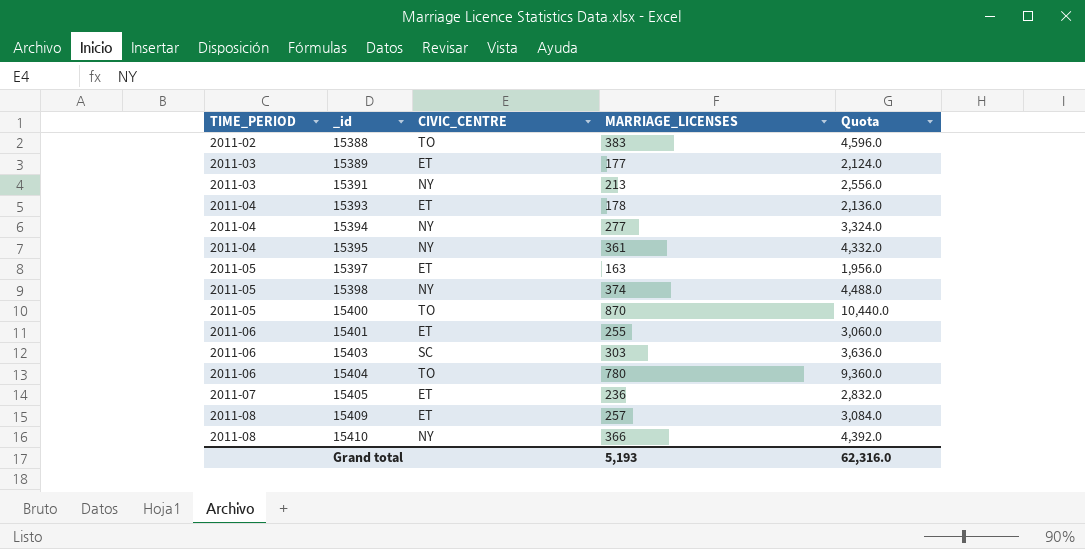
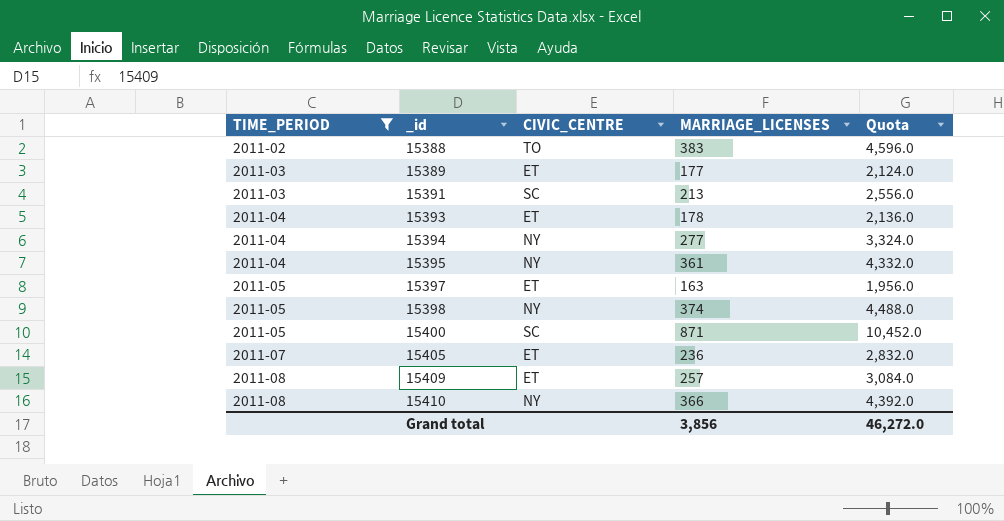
filter: none -> TIME_PERIOD != 2011-06
15391 | CIVIC_CENTRE: NY -> SC
15400 | CIVIC_CENTRE: TO -> SC
15400 | MARRIAGE_LICENSES: 870 -> 871
15400 | Quota: 10,440.0 -> 10,452.0
Grand total | MARRIAGE_LICENSES: 5,193 -> 3,856
Grand total | Quota: 62,316.0 -> 46,272.0

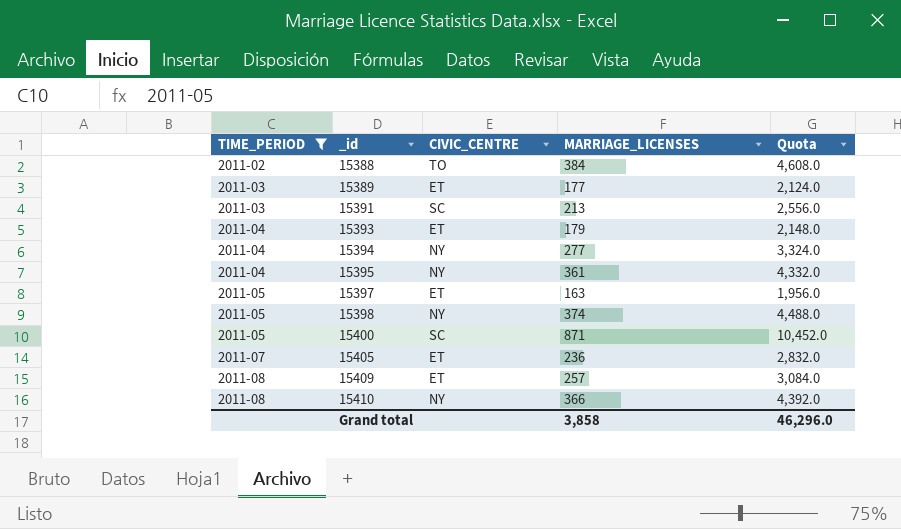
15388 | MARRIAGE_LICENSES: 383 -> 384
15388 | Quota: 4,596.0 -> 4,608.0
15393 | MARRIAGE_LICENSES: 178 -> 179
15393 | Quota: 2,136.0 -> 2,148.0
Grand total | MARRIAGE_LICENSES: 3,856 -> 3,858
Grand total | Quota: 46,272.0 -> 46,296.0

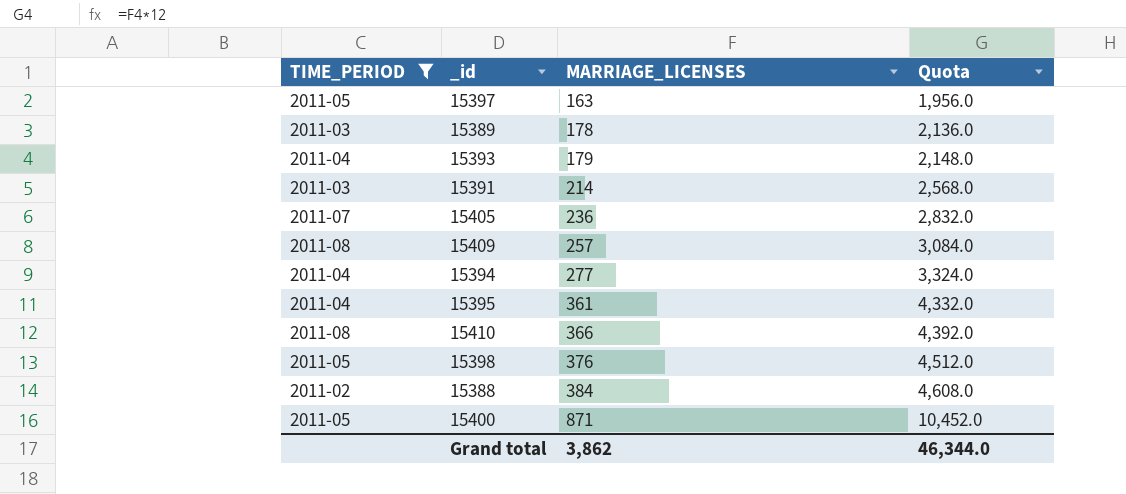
row order: TIME_PERIOD ascending -> MARRIAGE_LICENSES ascending
column CIVIC_CENTRE | position: 3 -> none
15389 | MARRIAGE_LICENSES: 177 -> 178
15389 | Quota: 2,124.0 -> 2,136.0
15391 | MARRIAGE_LICENSES: 213 -> 214
15391 | Quota: 2,556.0 -> 2,568.0
15398 | MARRIAGE_LICENSES: 374 -> 376
15398 | Quota: 4,488.0 -> 4,512.0
Grand total | MARRIAGE_LICENSES: 3,858 -> 3,862
Grand total | Quota: 46,296.0 -> 46,344.0

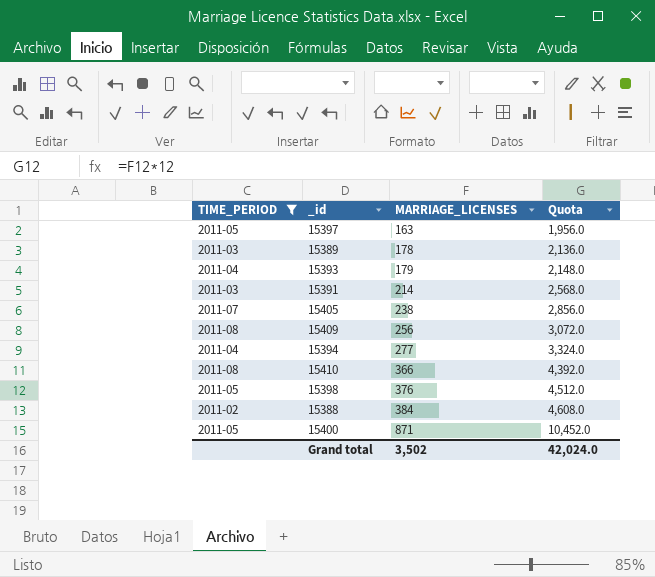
row 15395: 2011-04 | 361 | 4,332.0 -> none
15405 | MARRIAGE_LICENSES: 236 -> 238
15405 | Quota: 2,832.0 -> 2,856.0
15409 | MARRIAGE_LICENSES: 257 -> 256
15409 | Quota: 3,084.0 -> 3,072.0
Grand total | MARRIAGE_LICENSES: 3,862 -> 3,502
Grand total | Quota: 46,344.0 -> 42,024.0

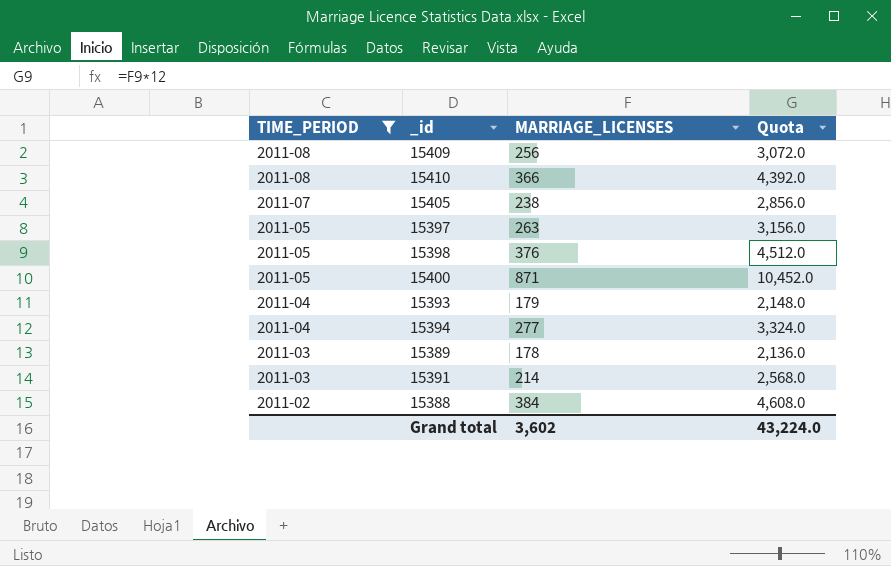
row order: MARRIAGE_LICENSES ascending -> TIME_PERIOD descending
15397 | MARRIAGE_LICENSES: 163 -> 263
15397 | Quota: 1,956.0 -> 3,156.0
Grand total | MARRIAGE_LICENSES: 3,502 -> 3,602
Grand total | Quota: 42,024.0 -> 43,224.0

